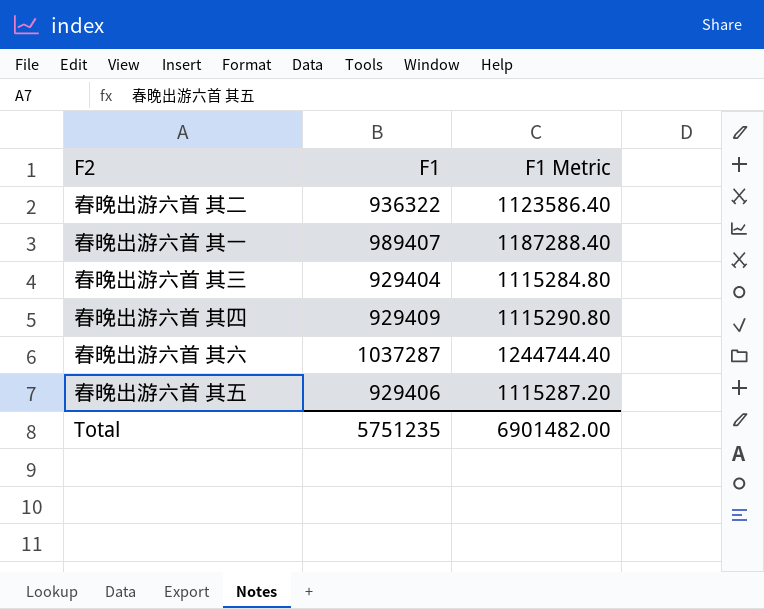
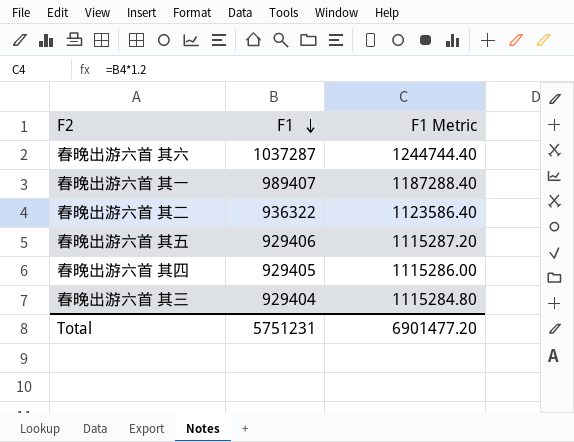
row order: none -> F1 descending
春晚出游六首 其四 | F1: 929409 -> 929405
春晚出游六首 其四 | F1 Metric: 1115290.80 -> 1115286.00
Total | F1: 5751235 -> 5751231
Total | F1 Metric: 6901482.00 -> 6901477.20

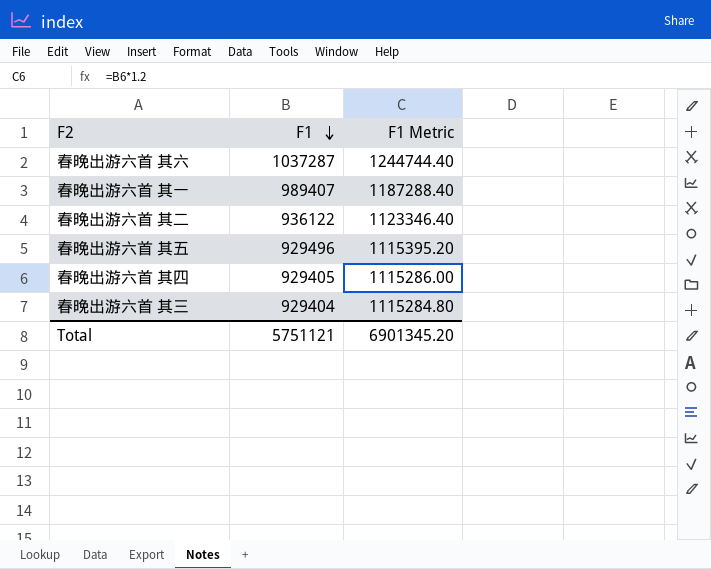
春晚出游六首 其二 | F1: 936322 -> 936122
春晚出游六首 其二 | F1 Metric: 1123586.40 -> 1123346.40
春晚出游六首 其五 | F1: 929406 -> 929496
春晚出游六首 其五 | F1 Metric: 1115287.20 -> 1115395.20
Total | F1: 5751231 -> 5751121
Total | F1 Metric: 6901477.20 -> 6901345.20

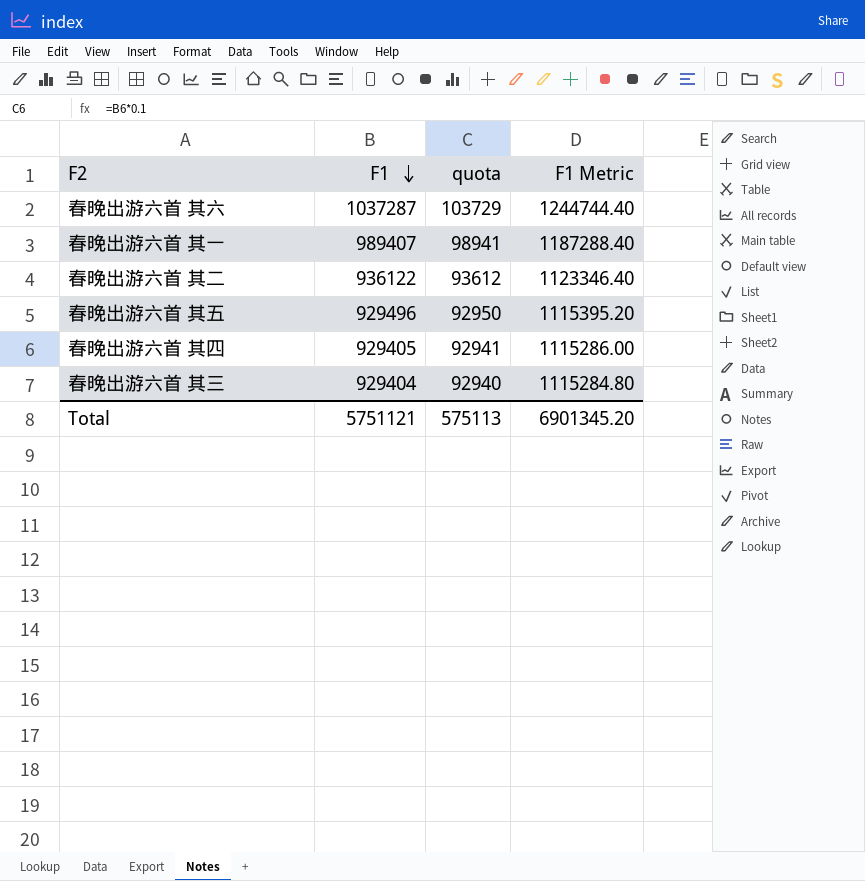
column quota | formula: none -> [F1] * 0.1

